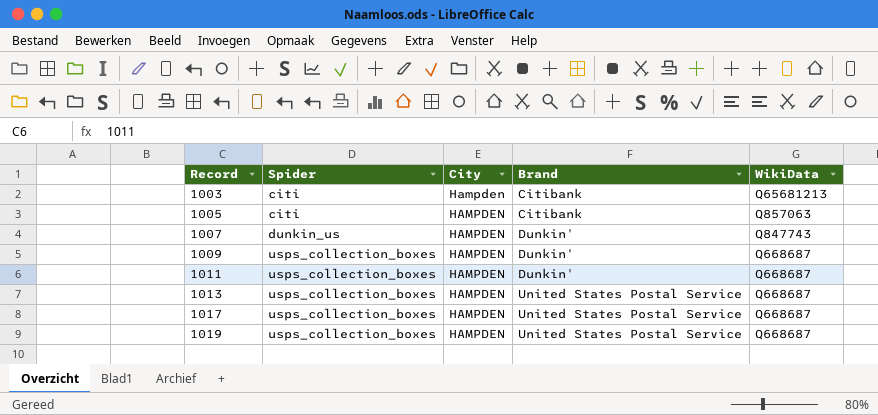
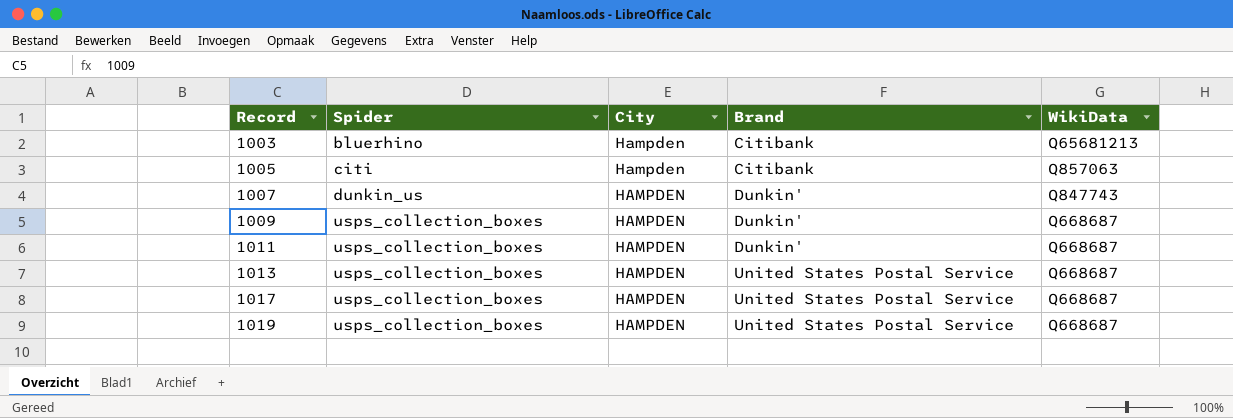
1003 | Spider: citi -> bluerhino
1005 | City: HAMPDEN -> Hampden

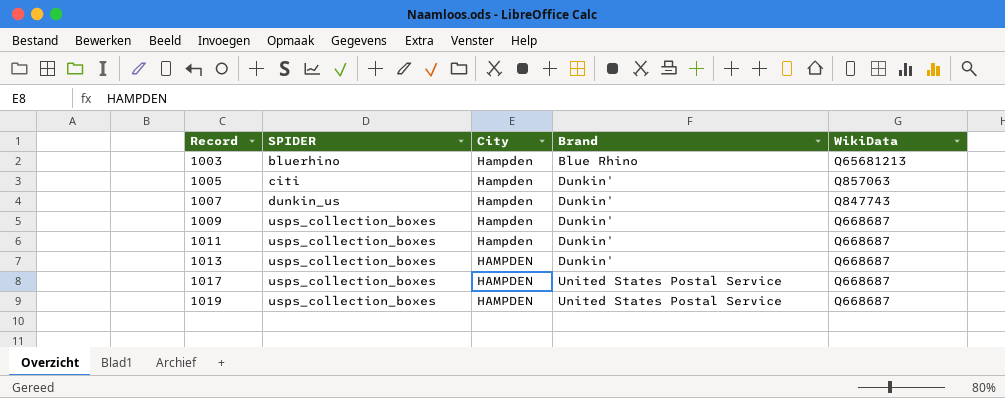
column name: Spider -> SPIDER
1003 | Brand: Citibank -> Blue Rhino
1005 | Brand: Citibank -> Dunkin'
1007 | City: HAMPDEN -> Hampden
1009 | City: HAMPDEN -> Hampden
1011 | City: HAMPDEN -> Hampden
1013 | Brand: United States Postal Service -> Dunkin'

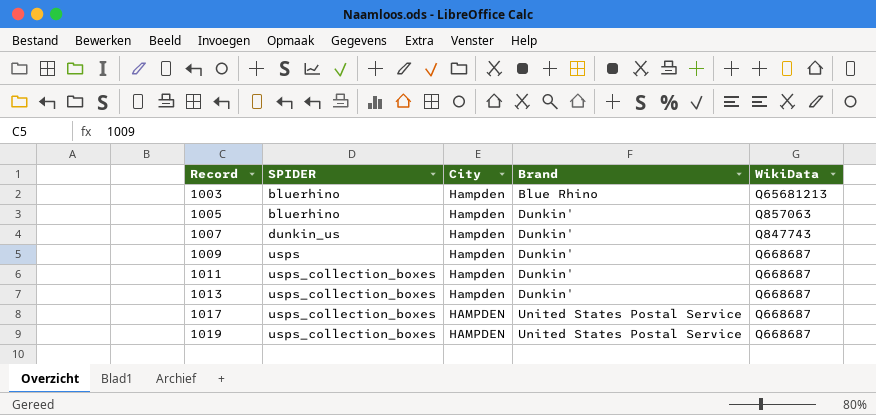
1005 | SPIDER: citi -> bluerhino
1009 | SPIDER: usps_collection_boxes -> usps
1013 | City: HAMPDEN -> Hampden

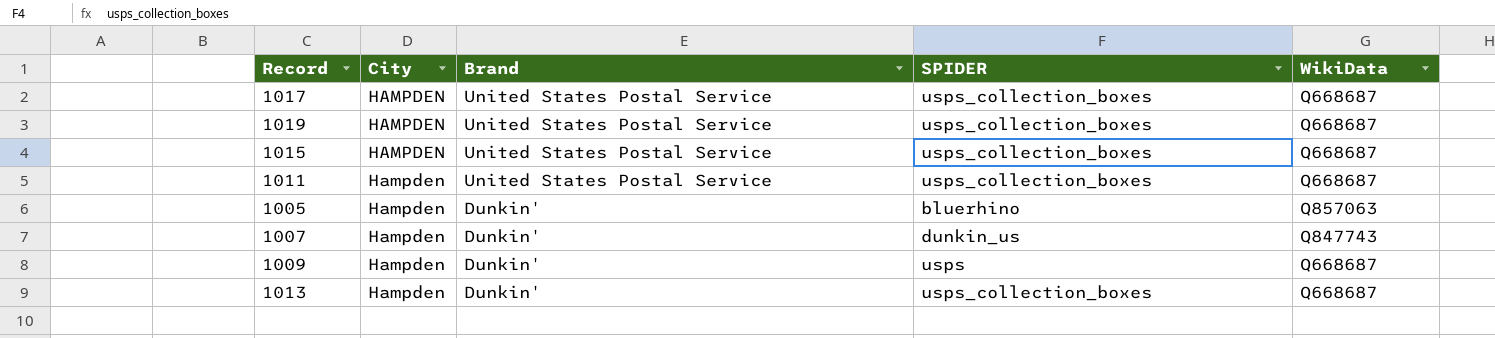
row order: Record ascending -> Brand descending
column SPIDER | position: 2 -> 4
row 1003: bluerhino | Hampden | Blue Rhino | Q65681213 -> none
row 1015: none -> HAMPDEN | United States Postal Service | usps_collection_boxes | Q668687
1011 | Brand: Dunkin' -> United States Postal Service

